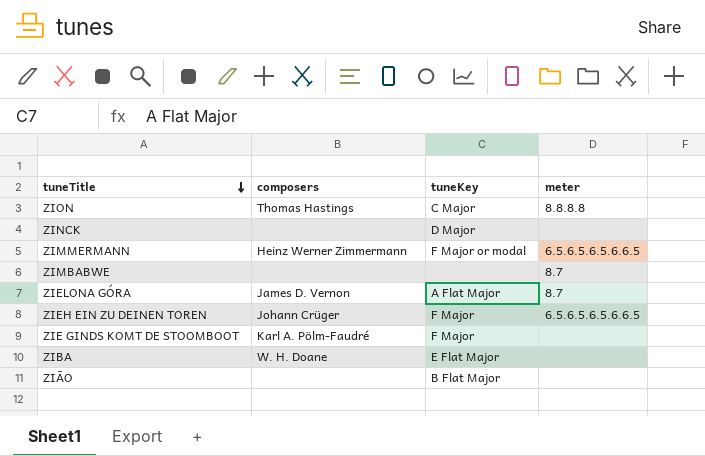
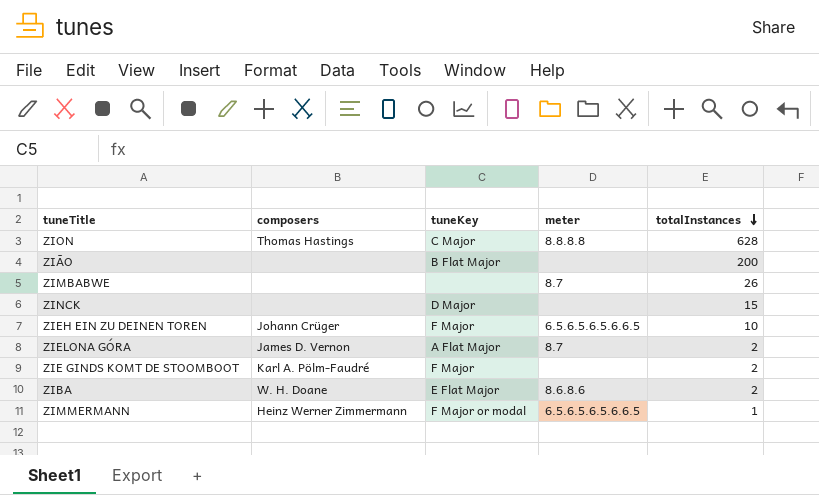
row order: tuneTitle descending -> totalInstances descending
column totalInstances | position: none -> 5
ZIBA | meter: none -> 8.6.8.6

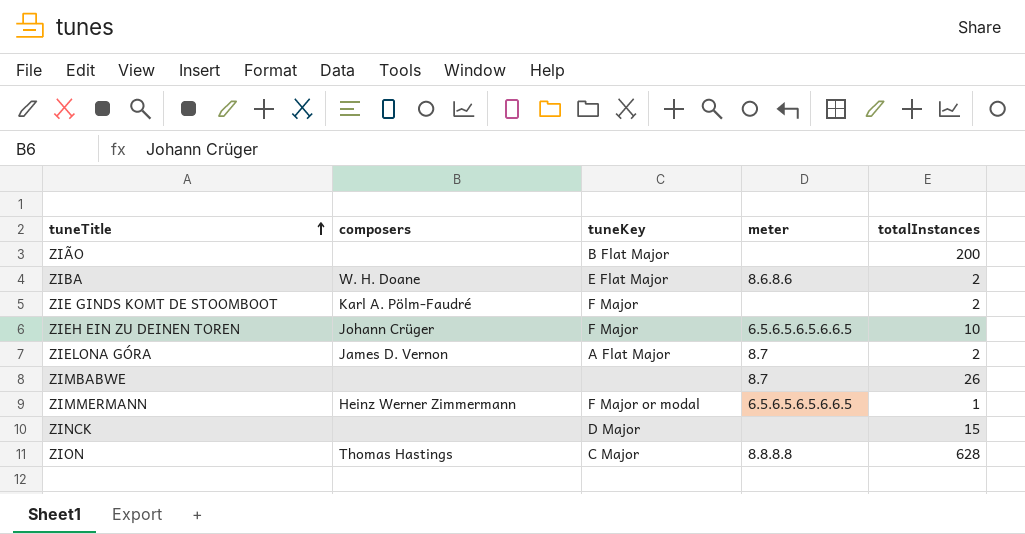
row order: totalInstances descending -> tuneTitle ascending

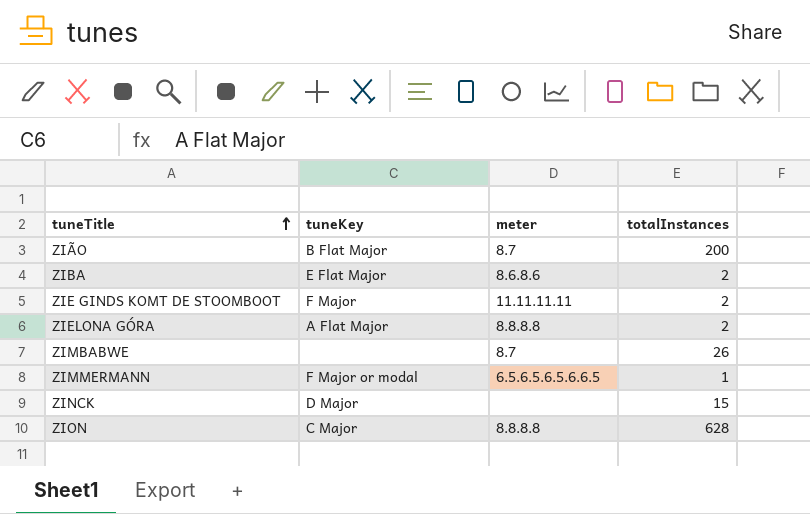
column composers | position: 2 -> none
row ZIEH EIN ZU DEINEN TOREN: Johann Crüger | F Major | 6.5.6.5.6.5.6.6.5 | 10 -> none
ZIÃO | meter: none -> 8.7
ZIE GINDS KOMT DE STOOMBOOT | meter: none -> 11.11.11.11
ZIELONA GÓRA | meter: 8.7 -> 8.8.8.8

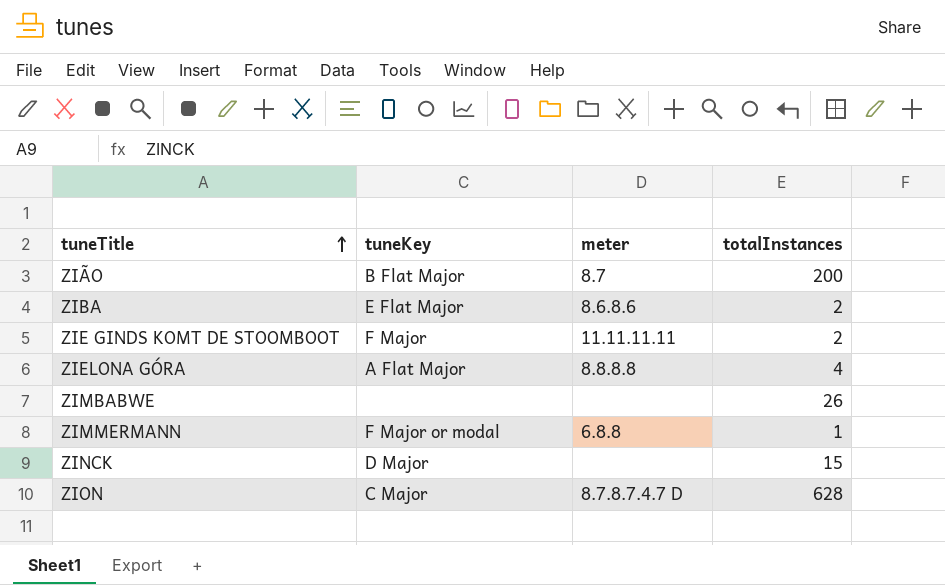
ZIELONA GÓRA | totalInstances: 2 -> 4
ZIMBABWE | meter: 8.7 -> none
ZIMMERMANN | meter: 6.5.6.5.6.5.6.6.5 -> 6.8.8
ZION | meter: 8.8.8.8 -> 8.7.8.7.4.7 D

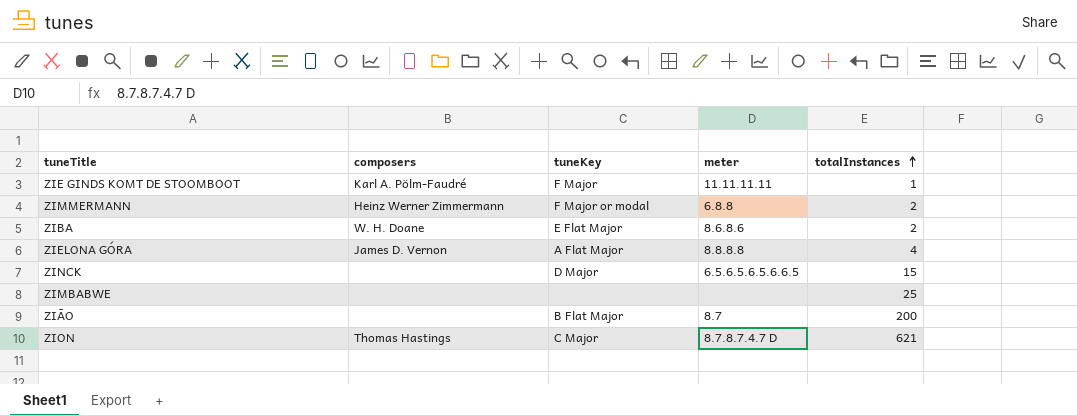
row order: tuneTitle ascending -> totalInstances ascending
column composers | position: none -> 2
ZIE GINDS KOMT DE STOOMBOOT | totalInstances: 2 -> 1
ZIMMERMANN | totalInstances: 1 -> 2
ZINCK | meter: none -> 6.5.6.5.6.5.6.6.5
ZIMBABWE | totalInstances: 26 -> 25
ZION | totalInstances: 628 -> 621

